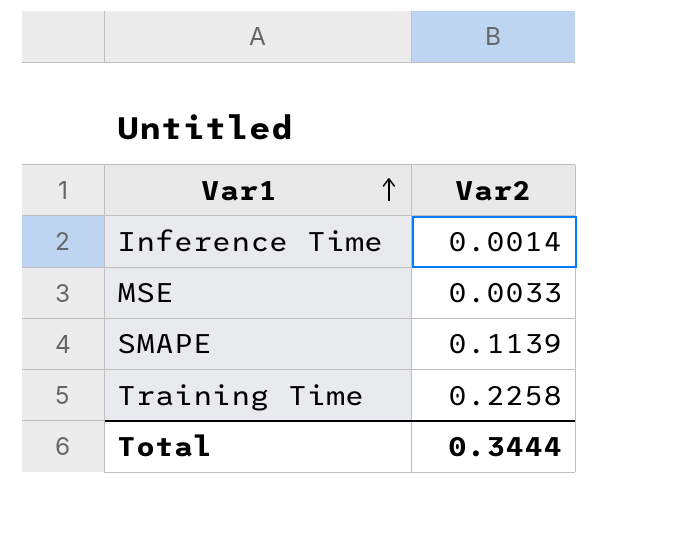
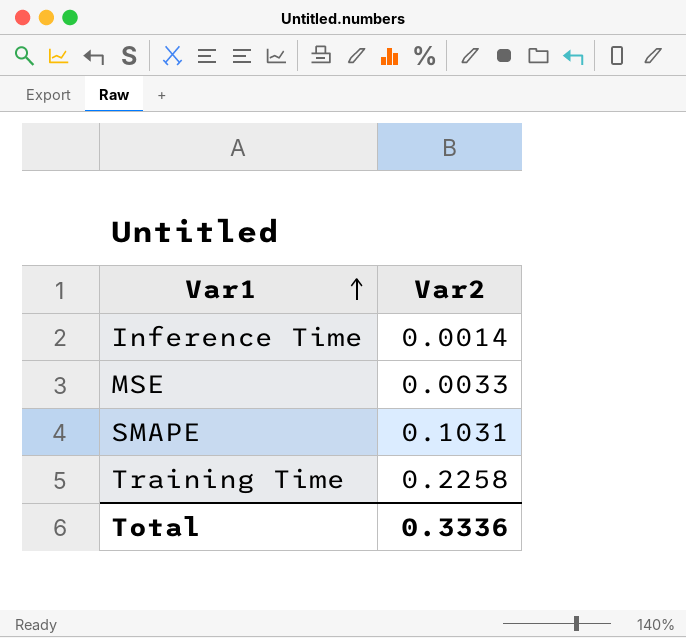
SMAPE | Var2: 0.1139 -> 0.1031
Total | Var2: 0.3444 -> 0.3336

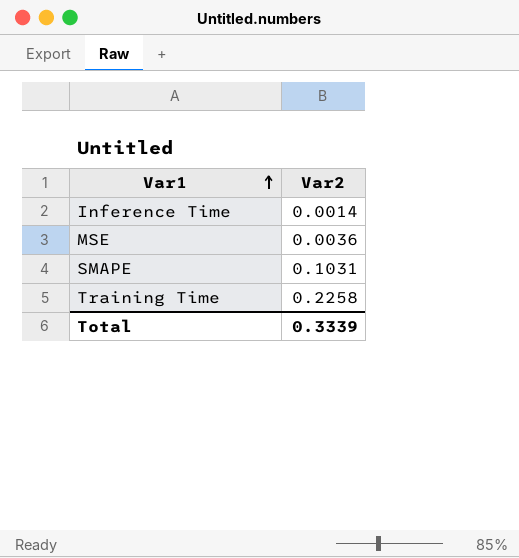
MSE | Var2: 0.0033 -> 0.0036
Total | Var2: 0.3336 -> 0.3339

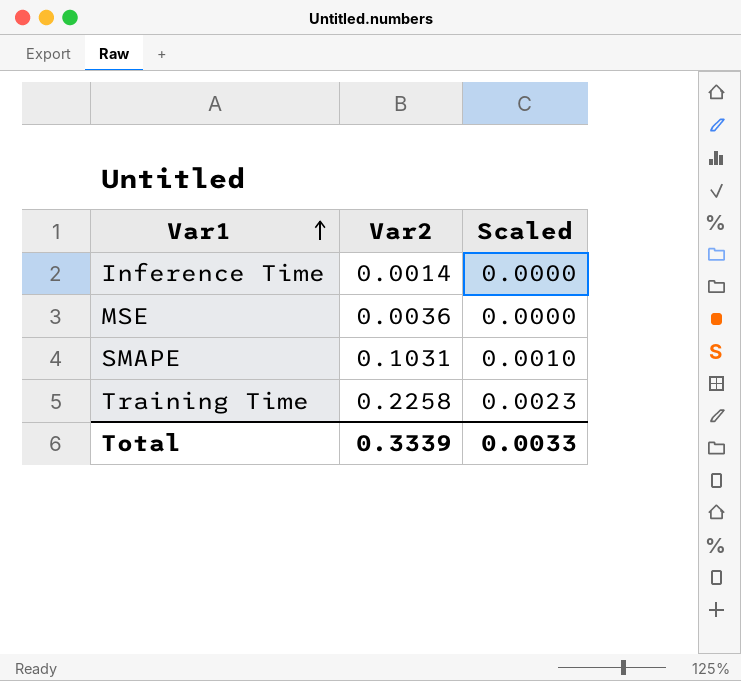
column Scaled | formula: none -> [Var2] * 0.01

